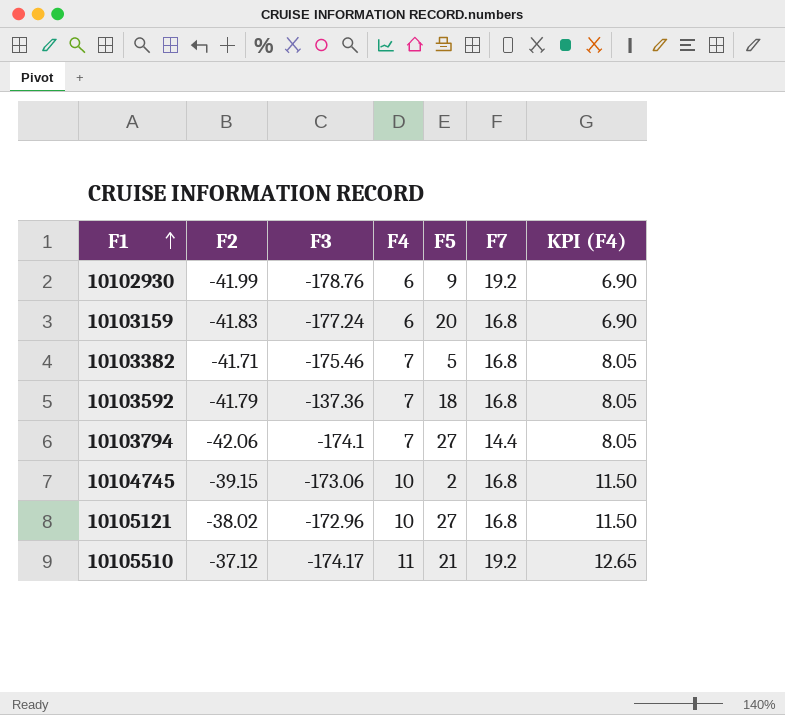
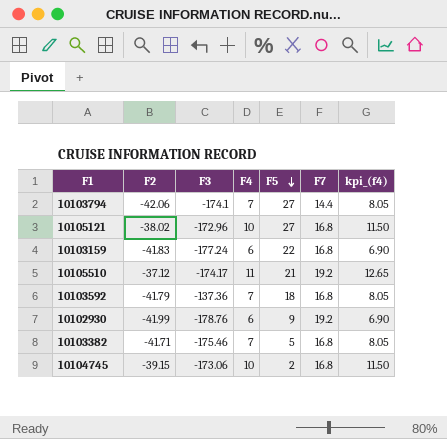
row order: F1 ascending -> F5 descending
column name: KPI (F4) -> kpi_(f4)
10103159 | F5: 20 -> 22

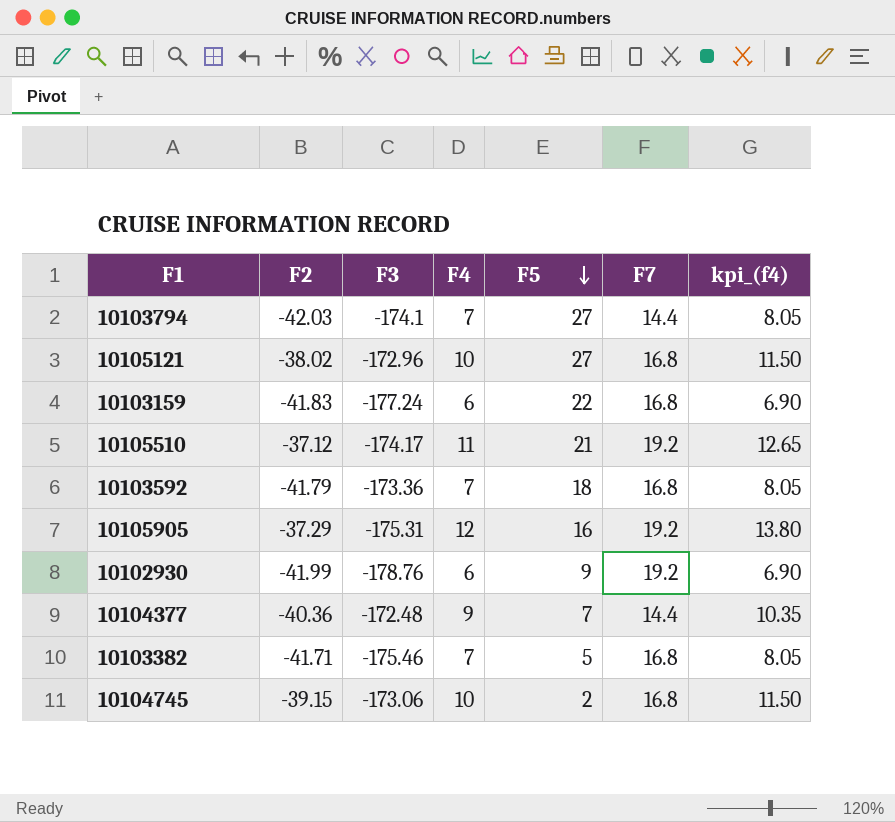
10103794 | F2: -42.06 -> -42.03
10103592 | F3: -137.36 -> -173.36
row 10105905: none -> -37.29 | -175.31 | 12 | 16 | 19.2 | 13.80
row 10104377: none -> -40.36 | -172.48 | 9 | 7 | 14.4 | 10.35

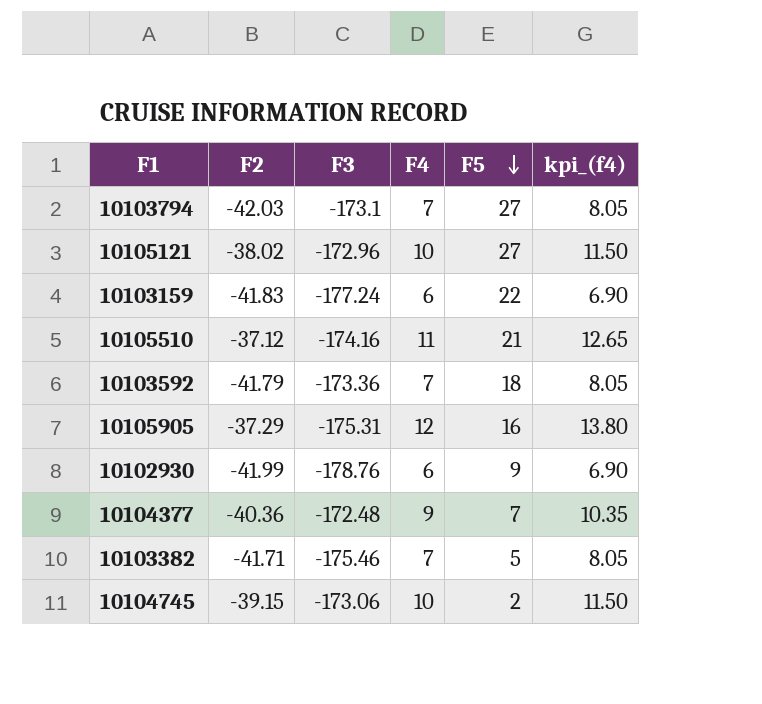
column F7 | position: 6 -> none
10103794 | F3: -174.1 -> -173.1
10105510 | F3: -174.17 -> -174.16

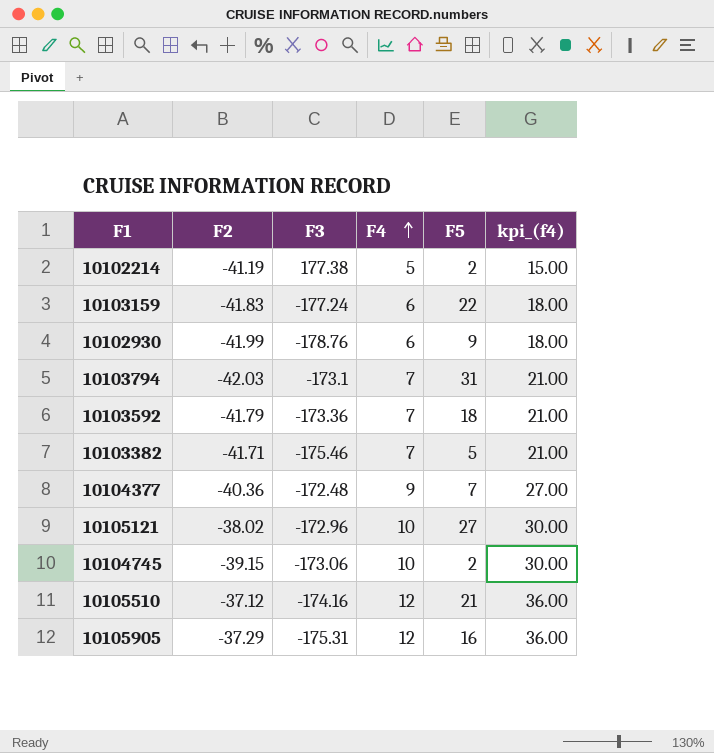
row order: F5 descending -> F4 ascending
column kpi_(f4) | formula: [F4] * 1.15 -> [F4] * 3
row 10102214: none -> -41.19 | 177.38 | 5 | 2 | 15.00
10103794 | F5: 27 -> 31
10105510 | F4: 11 -> 12

